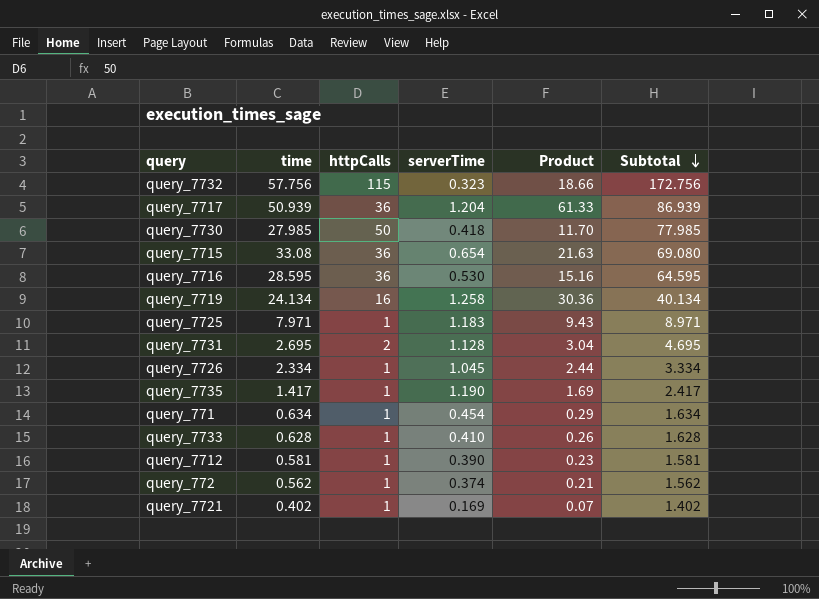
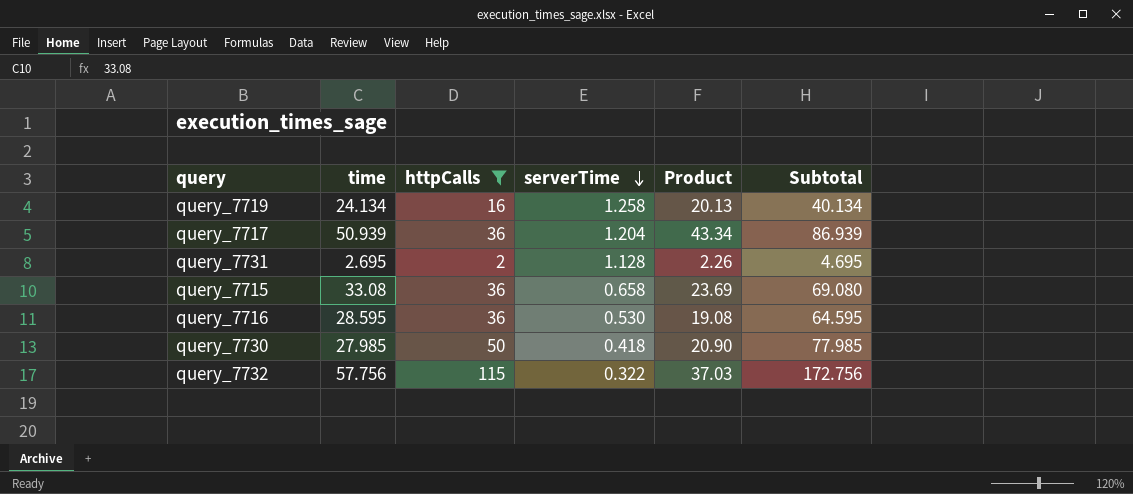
filter: none -> httpCalls != 1
row order: Subtotal descending -> serverTime descending
column Product | formula: [time] * [serverTime] -> [httpCalls] * [serverTime]
query_7715 | serverTime: 0.654 -> 0.658
query_7732 | serverTime: 0.323 -> 0.322

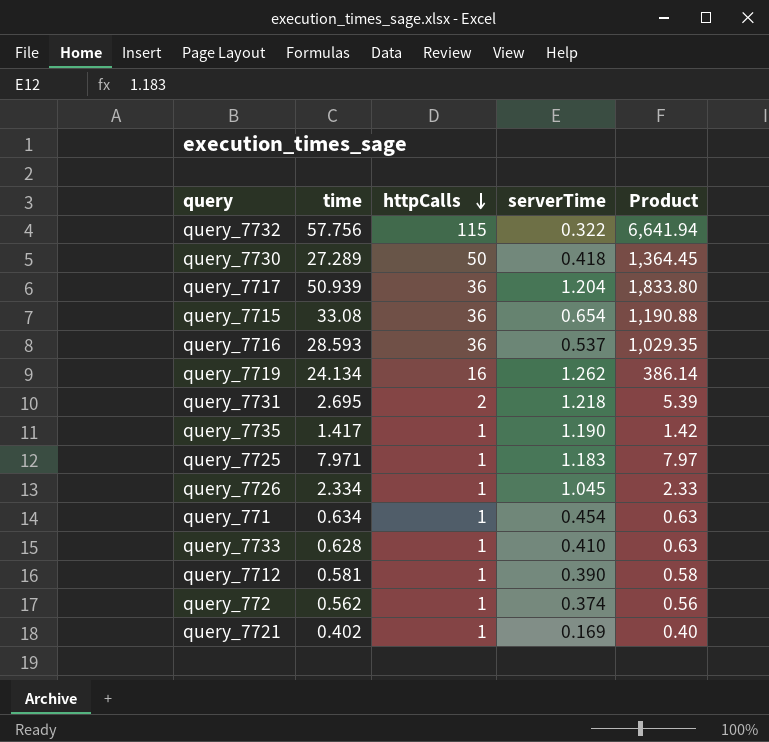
filter: httpCalls != 1 -> none
row order: serverTime descending -> httpCalls descending
column Subtotal | formula: [time] + [httpCalls] -> none
column Product | formula: [httpCalls] * [serverTime] -> [time] * [httpCalls]
query_7730 | time: 27.985 -> 27.289
query_7715 | serverTime: 0.658 -> 0.654
query_7716 | time: 28.595 -> 28.593
query_7716 | serverTime: 0.530 -> 0.537
query_7719 | serverTime: 1.258 -> 1.262
query_7731 | serverTime: 1.128 -> 1.218

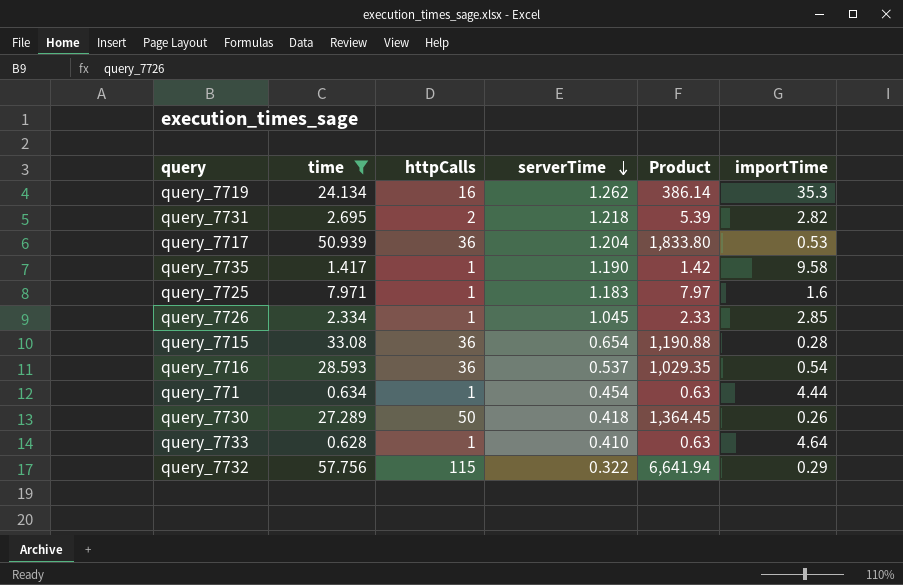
filter: none -> time >= 0.628
row order: httpCalls descending -> serverTime descending
column importTime | position: none -> 6

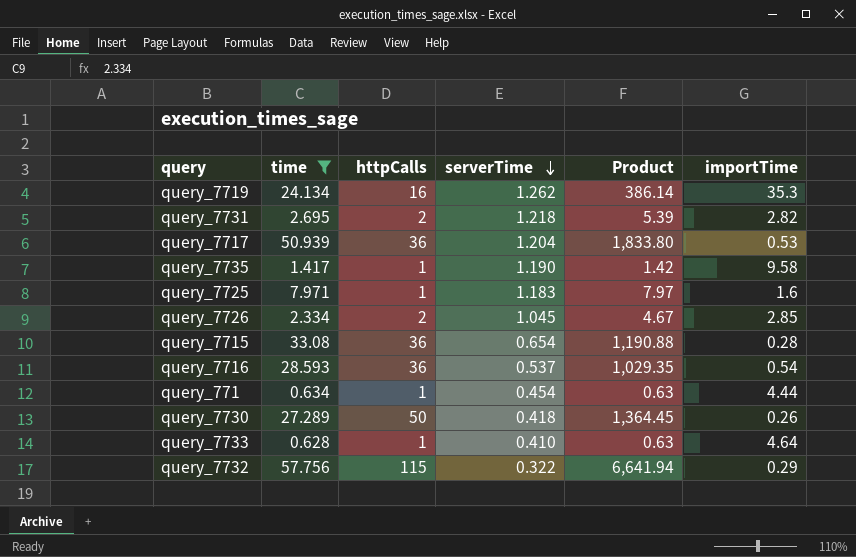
query_7726 | httpCalls: 1 -> 2
query_7726 | Product: 2.33 -> 4.67

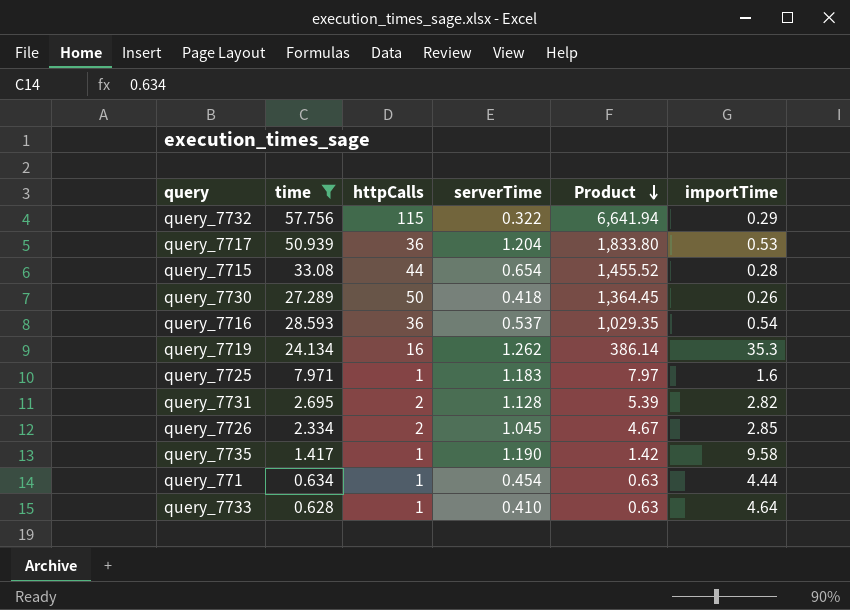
row order: serverTime descending -> Product descending
query_7715 | httpCalls: 36 -> 44
query_7715 | Product: 1,190.88 -> 1,455.52
query_7731 | serverTime: 1.218 -> 1.128

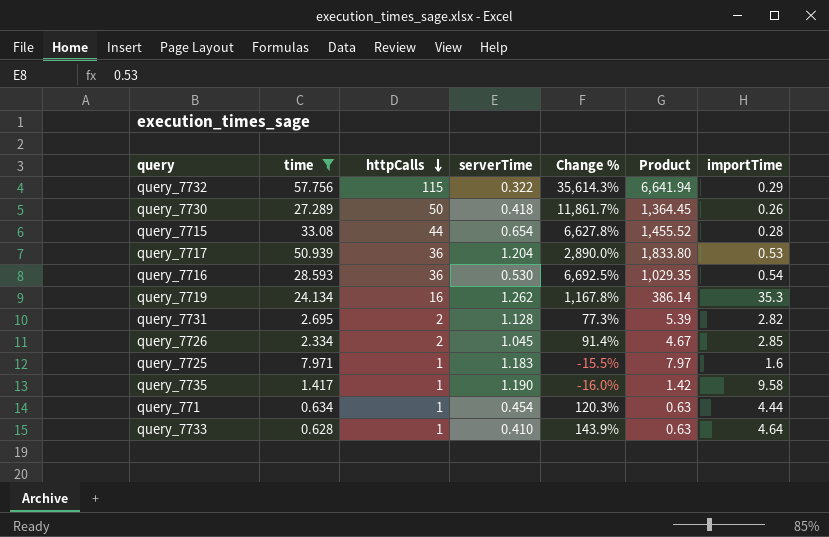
row order: Product descending -> httpCalls descending
column Change % | formula: none -> ([httpCalls] - [serverTime]) / [serverTime]
query_7716 | serverTime: 0.537 -> 0.530

